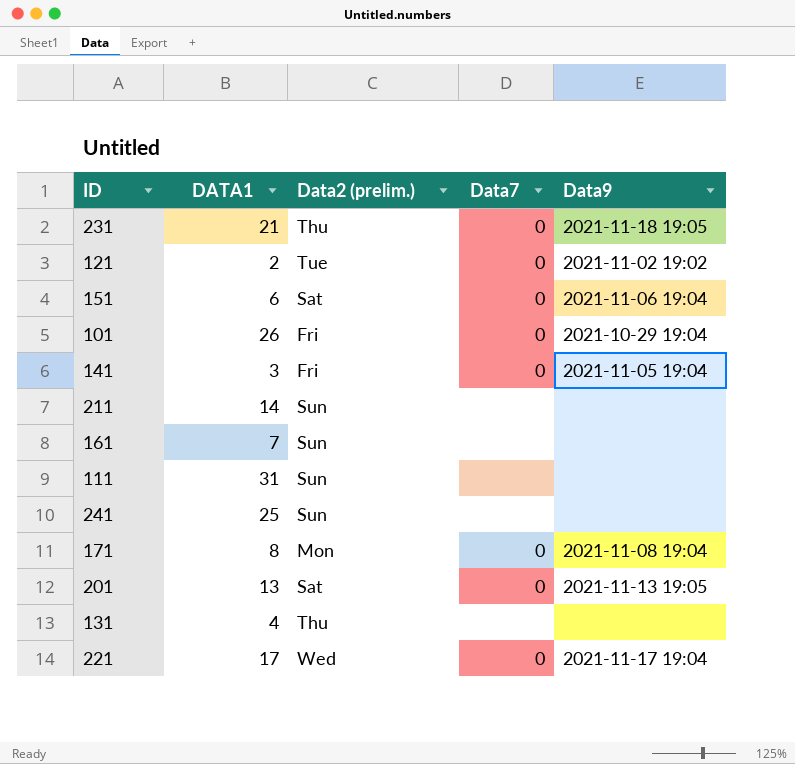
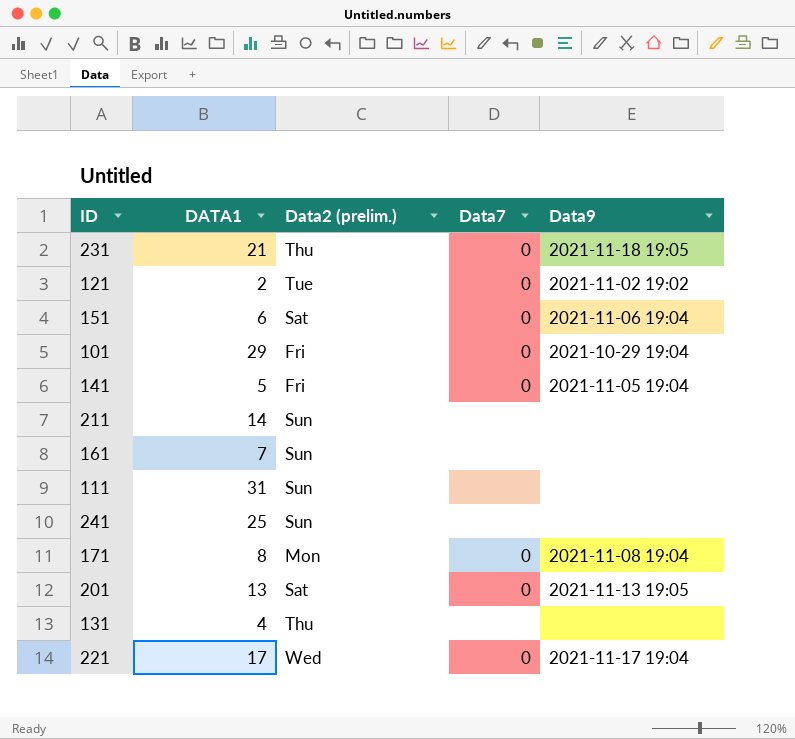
101 | DATA1: 26 -> 29
141 | DATA1: 3 -> 5

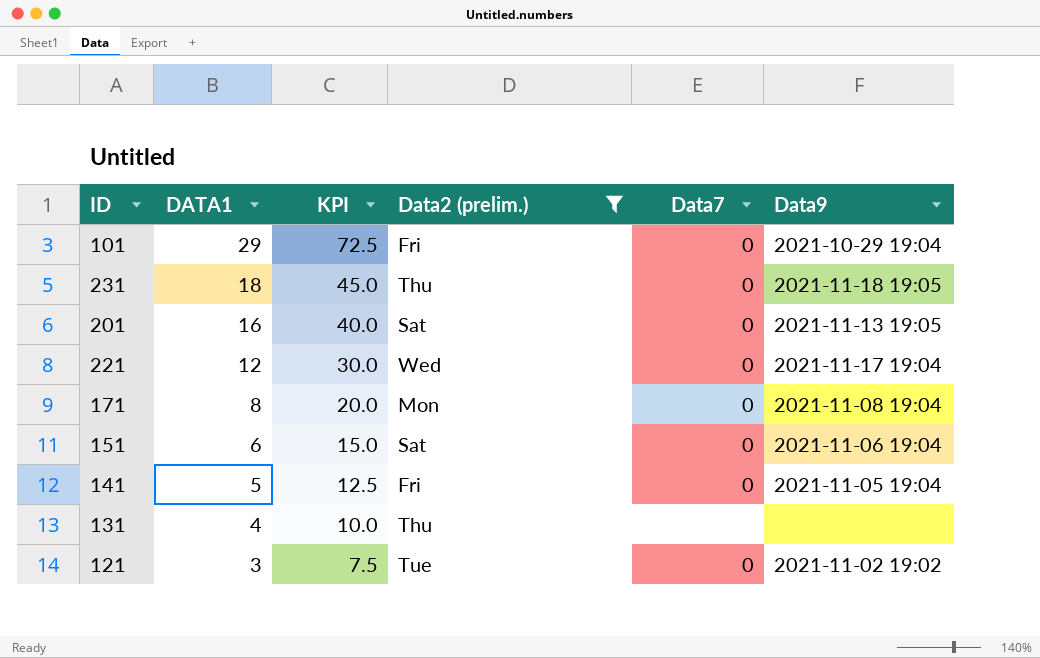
filter: none -> Data2 (prelim.) != Sun
row order: none -> DATA1 descending
column KPI | formula: none -> [DATA1] * 2.5
231 | DATA1: 21 -> 18
201 | DATA1: 13 -> 16
221 | DATA1: 17 -> 12
121 | DATA1: 2 -> 3

